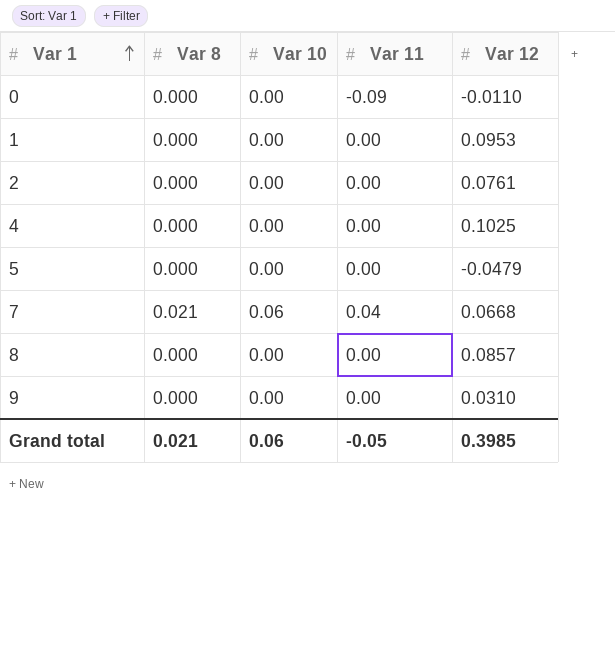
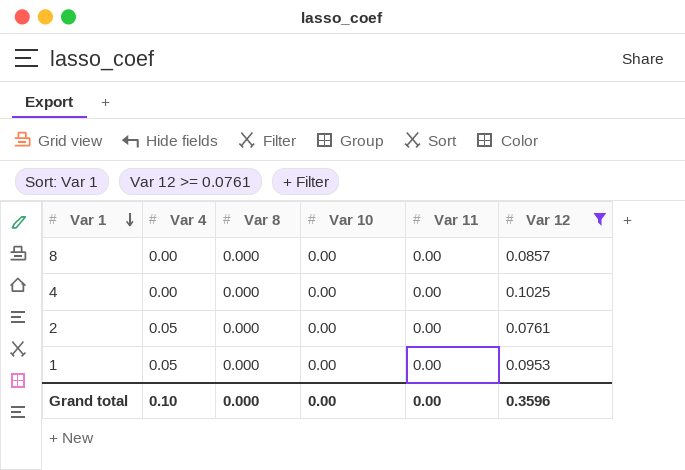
filter: none -> Var 12 >= 0.0761
row order: Var 1 ascending -> Var 1 descending
column Var 4 | position: none -> 2
Grand total | Var 8: 0.021 -> 0.000
Grand total | Var 10: 0.06 -> 0.00
Grand total | Var 11: -0.05 -> 0.00
Grand total | Var 12: 0.3985 -> 0.3596

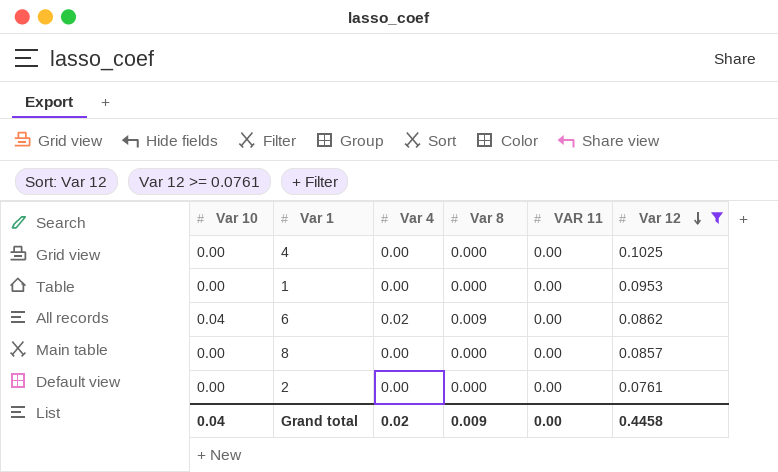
row order: Var 1 descending -> Var 12 descending
column Var 10 | position: 4 -> 1
column name: Var 11 -> VAR 11
1 | Var 4: 0.05 -> 0.00
row 6: none -> 0.04 | 0.02 | 0.009 | 0.00 | 0.0862
2 | Var 4: 0.05 -> 0.00
Grand total | Var 10: 0.00 -> 0.04
Grand total | Var 4: 0.10 -> 0.02
Grand total | Var 8: 0.000 -> 0.009
Grand total | Var 12: 0.3596 -> 0.4458

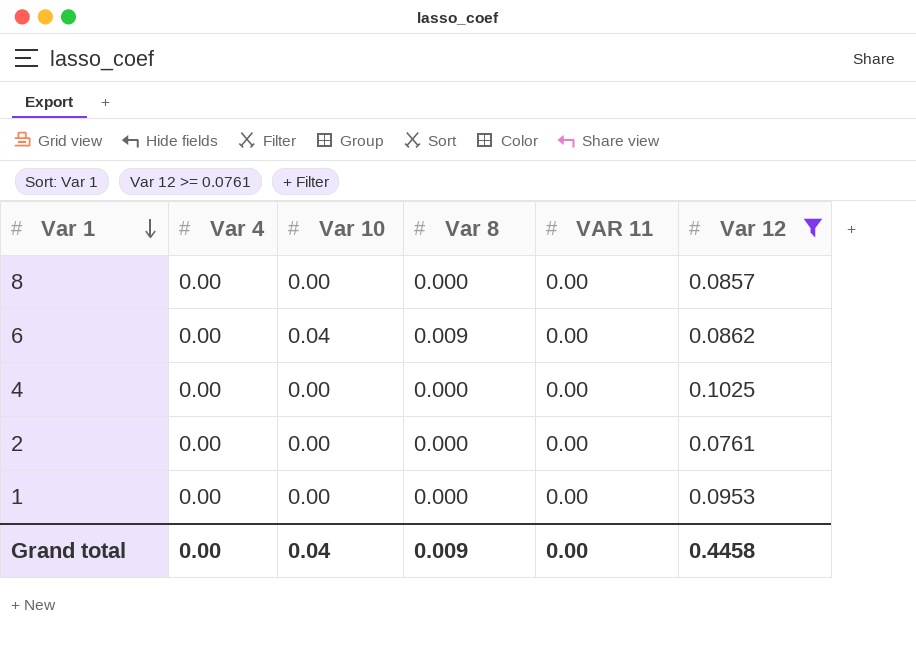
row order: Var 12 descending -> Var 1 descending
column Var 10 | position: 1 -> 3
6 | Var 4: 0.02 -> 0.00
Grand total | Var 4: 0.02 -> 0.00

